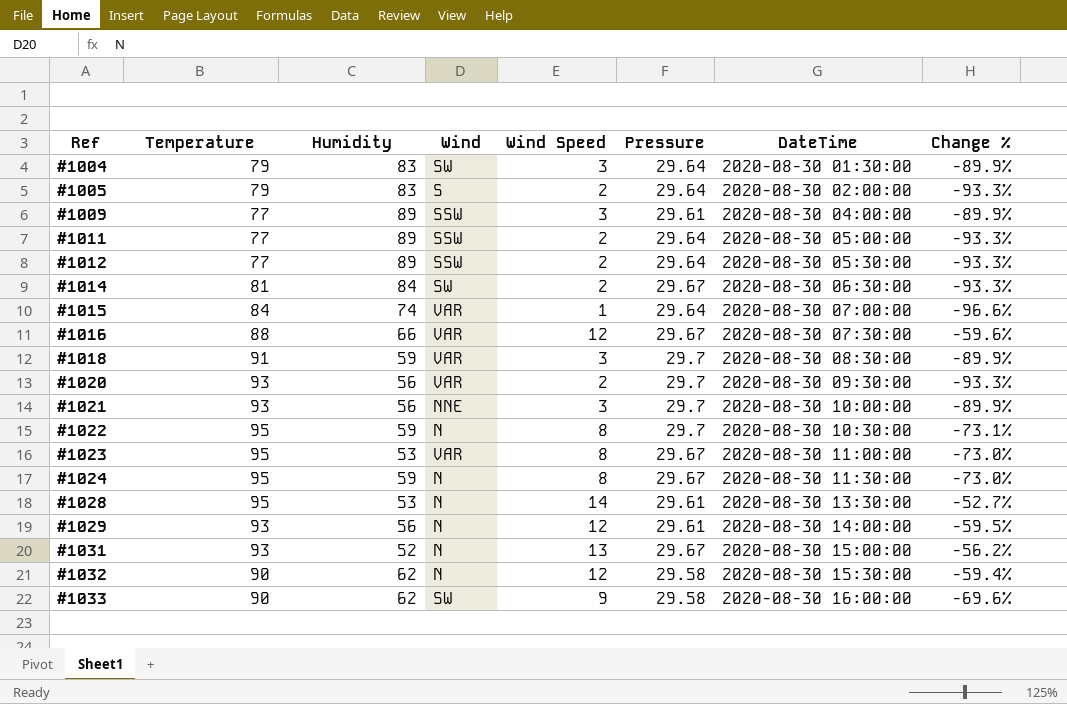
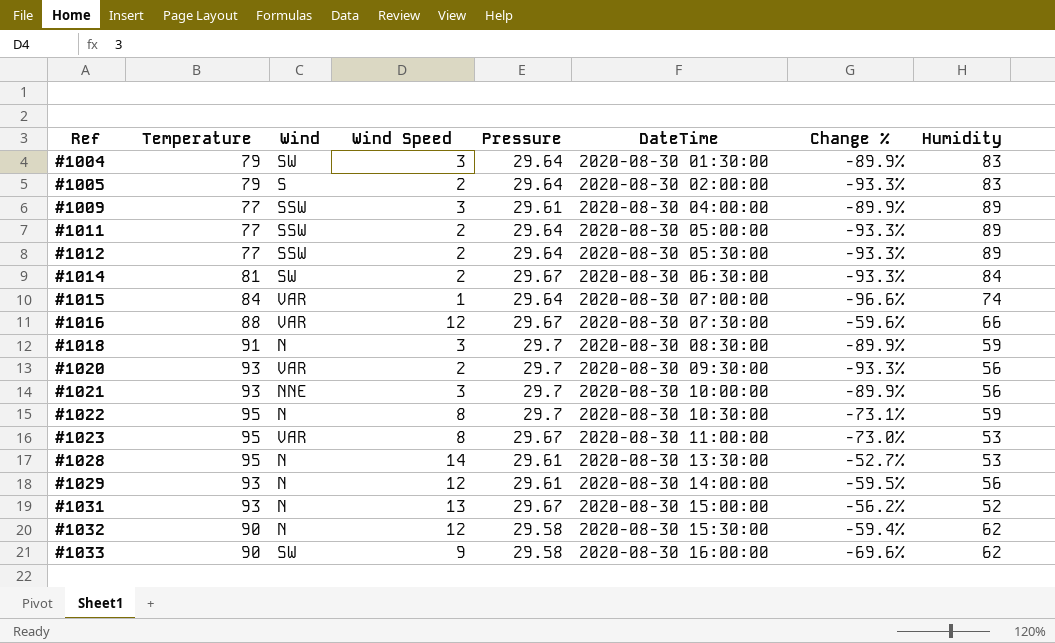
column Humidity | position: 3 -> 8
row #1024: 95 | 59 | N | 8 | 29.67 | 2020-08-30 11:30:00 | -73.0% -> none
#1018 | Wind: VAR -> N

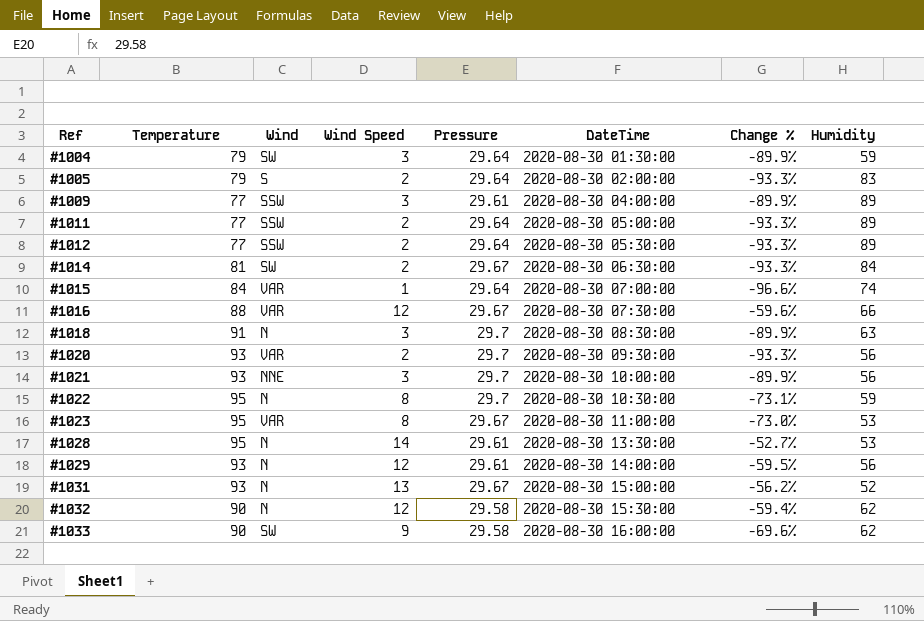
#1004 | Humidity: 83 -> 59
#1018 | Humidity: 59 -> 63

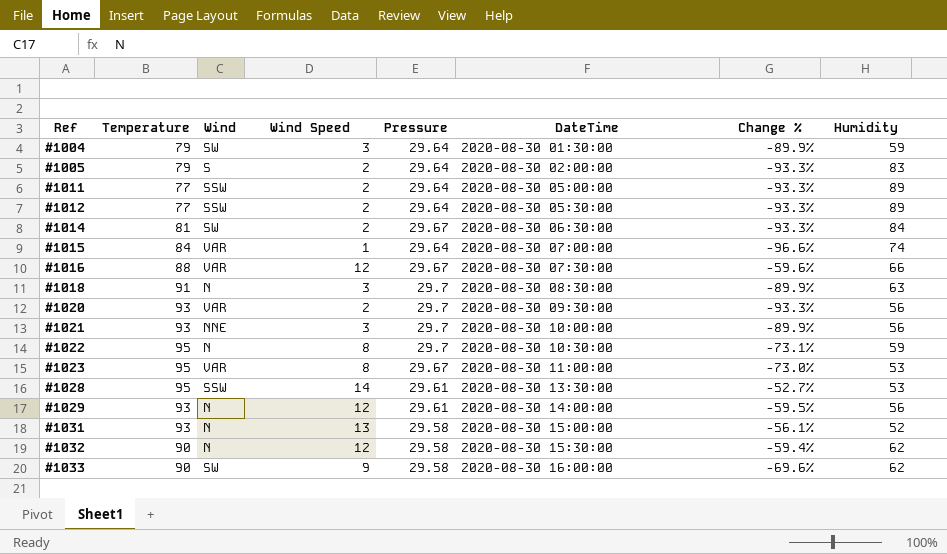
row #1009: 77 | SSW | 3 | 29.61 | 2020-08-30 04:00:00 | -89.9% | 89 -> none
#1028 | Wind: N -> SSW
#1031 | Pressure: 29.67 -> 29.58
#1031 | Change %: -56.2% -> -56.1%

